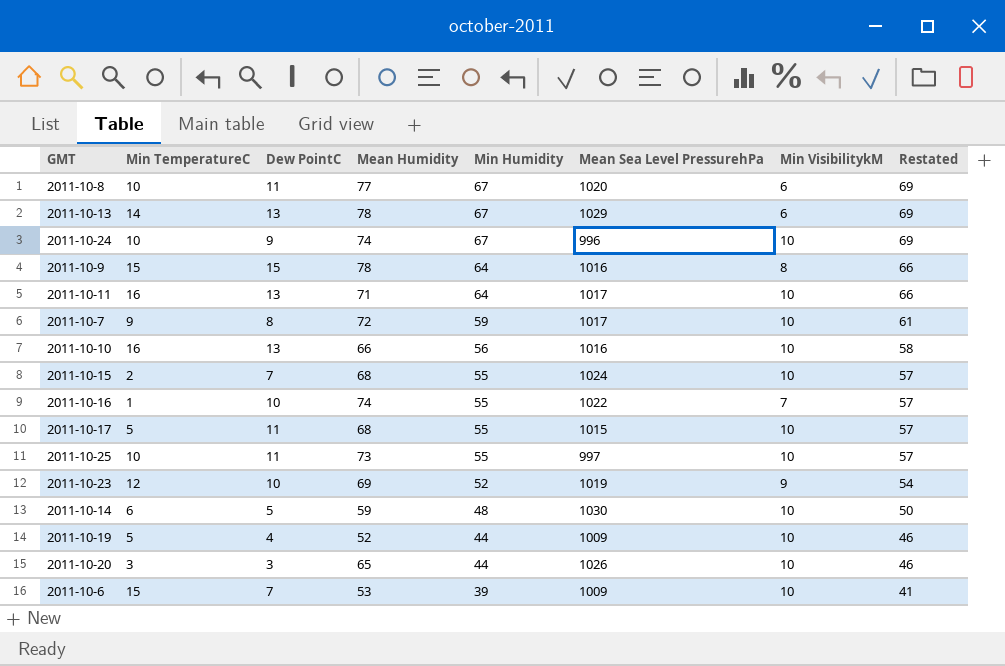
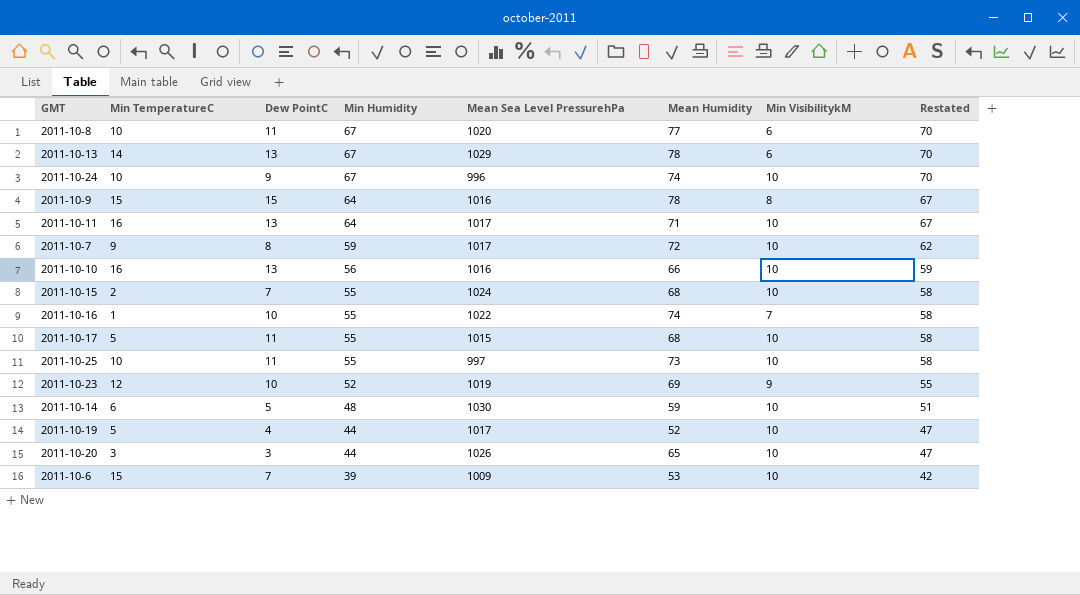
column Mean Humidity | position: 4 -> 6
column Restated | formula: [Min Humidity] + 2 -> [Min Humidity] + 3
2011-10-19 | Mean Sea Level PressurehPa: 1009 -> 1017

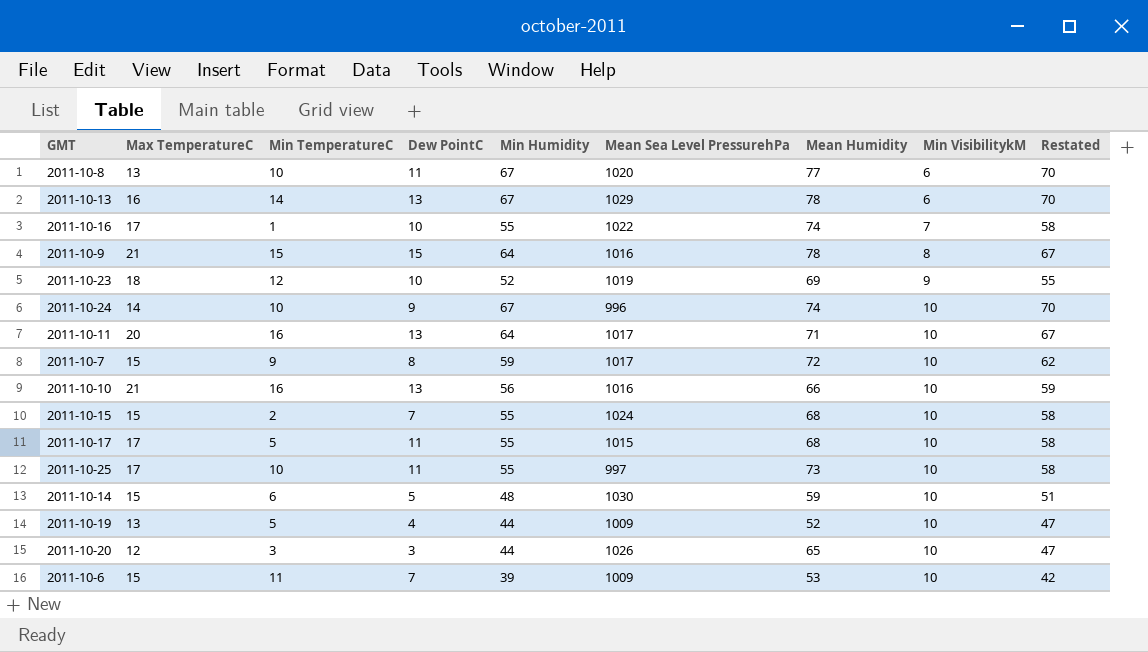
row order: Min Humidity descending -> Min VisibilitykM ascending
column Max TemperatureC | position: none -> 2
2011-10-19 | Mean Sea Level PressurehPa: 1017 -> 1009
2011-10-6 | Min TemperatureC: 15 -> 11

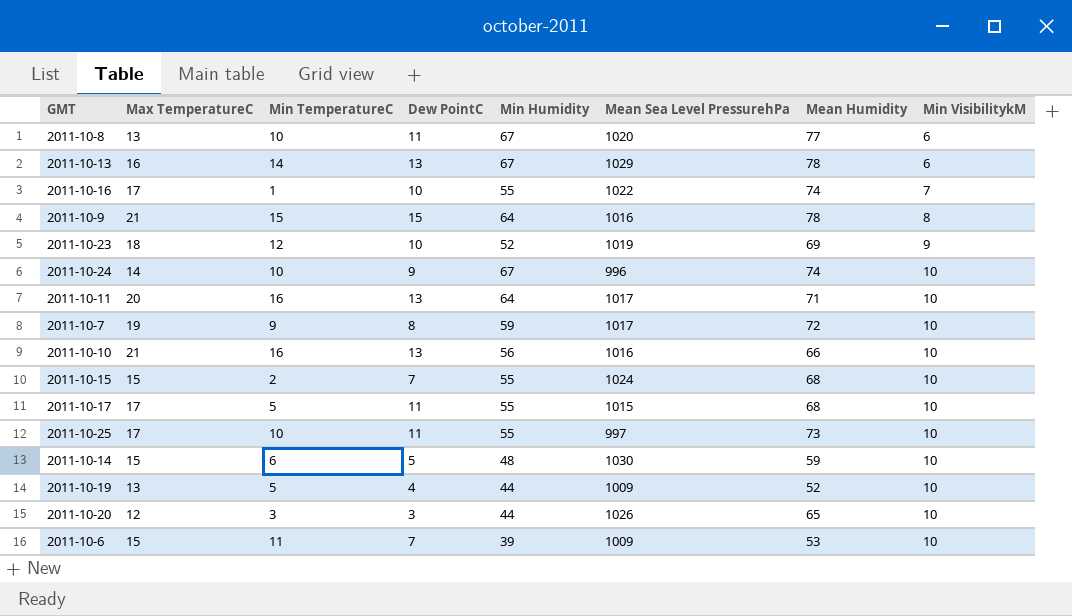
column Restated | formula: [Min Humidity] + 3 -> none
2011-10-7 | Max TemperatureC: 15 -> 19

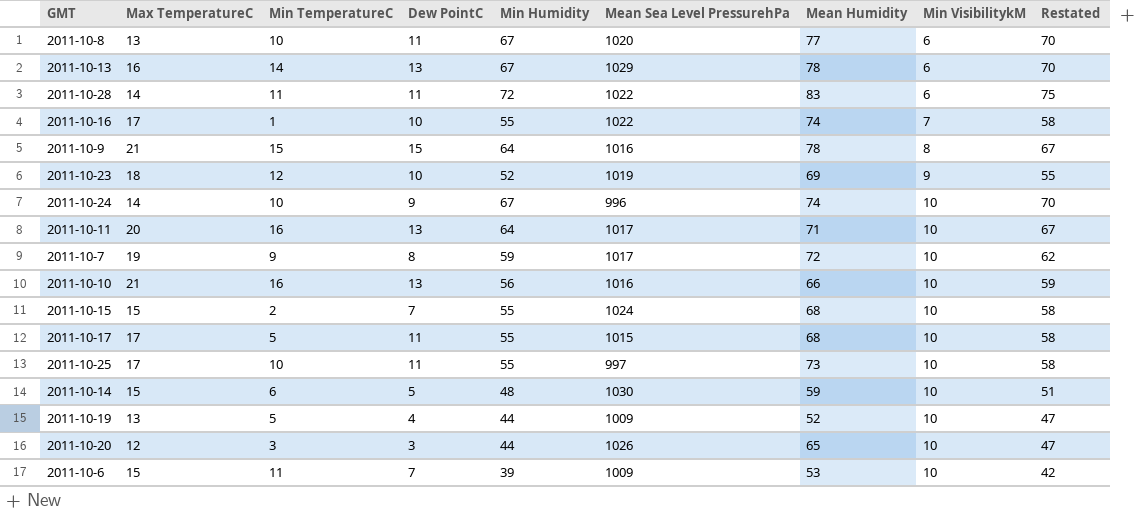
column Restated | formula: none -> [Min Humidity] + 3
row 2011-10-28: none -> 14 | 11 | 11 | 72 | 1022 | 83 | 6 | 75

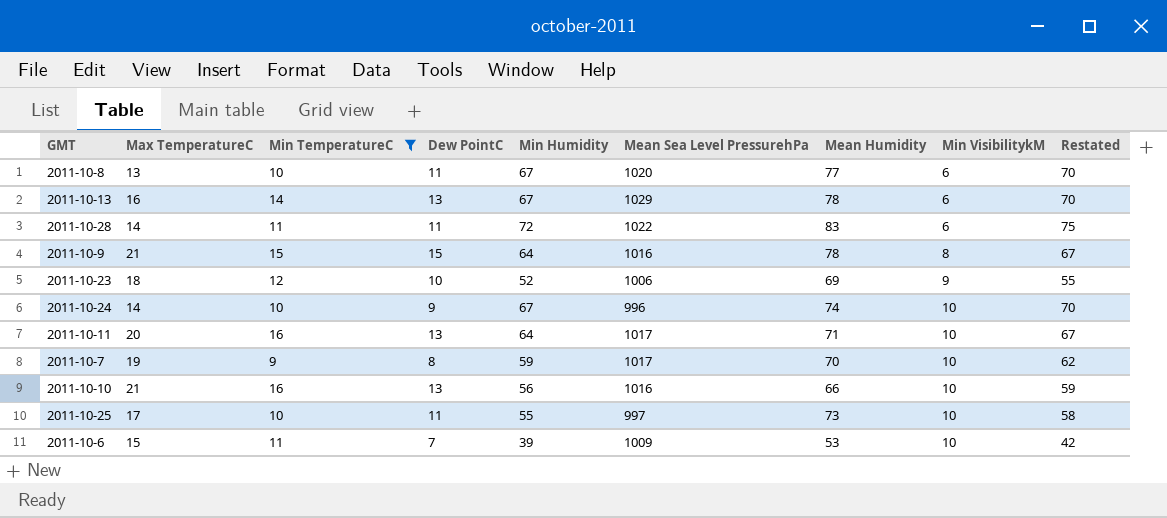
filter: none -> Min TemperatureC >= 9
2011-10-23 | Mean Sea Level PressurehPa: 1019 -> 1006
2011-10-7 | Mean Humidity: 72 -> 70

